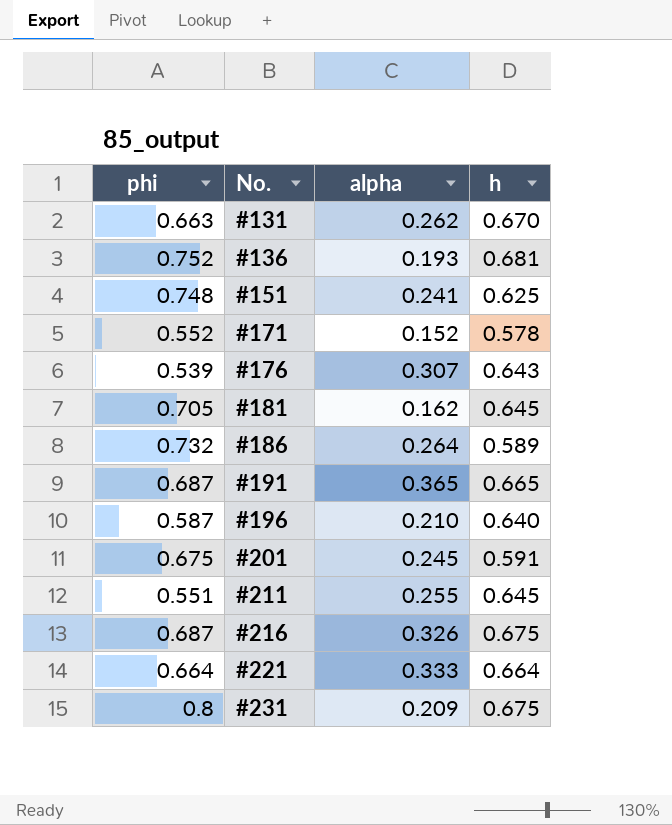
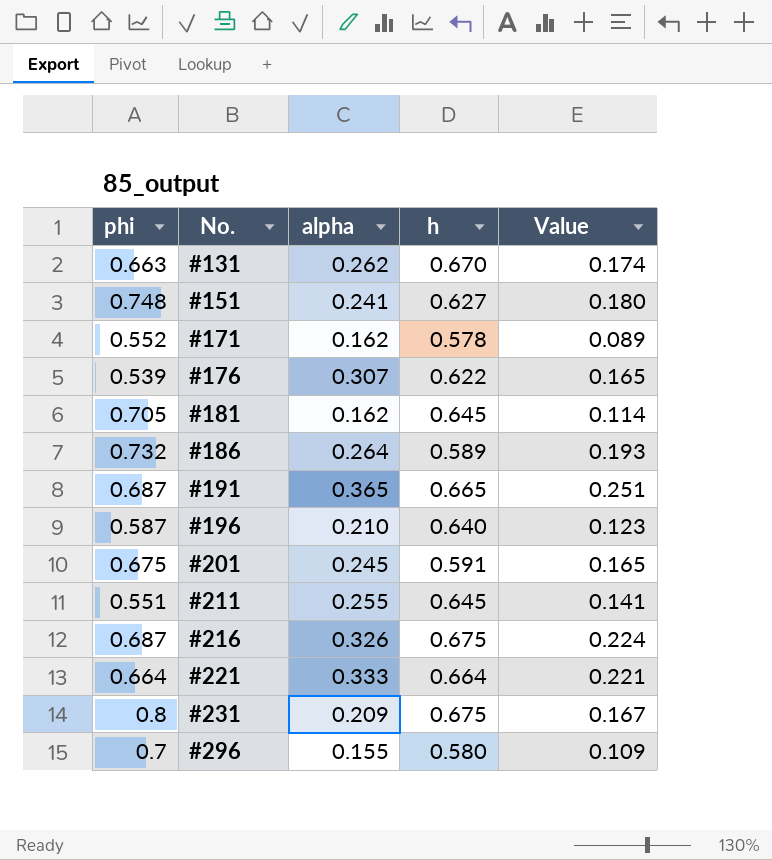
column Value | formula: none -> [phi] * [alpha]
row #136: 0.752 | 0.193 | 0.681 -> none
#151 | h: 0.625 -> 0.627
#171 | alpha: 0.152 -> 0.162
#176 | h: 0.643 -> 0.622
row #296: none -> 0.7 | 0.155 | 0.580 | 0.109

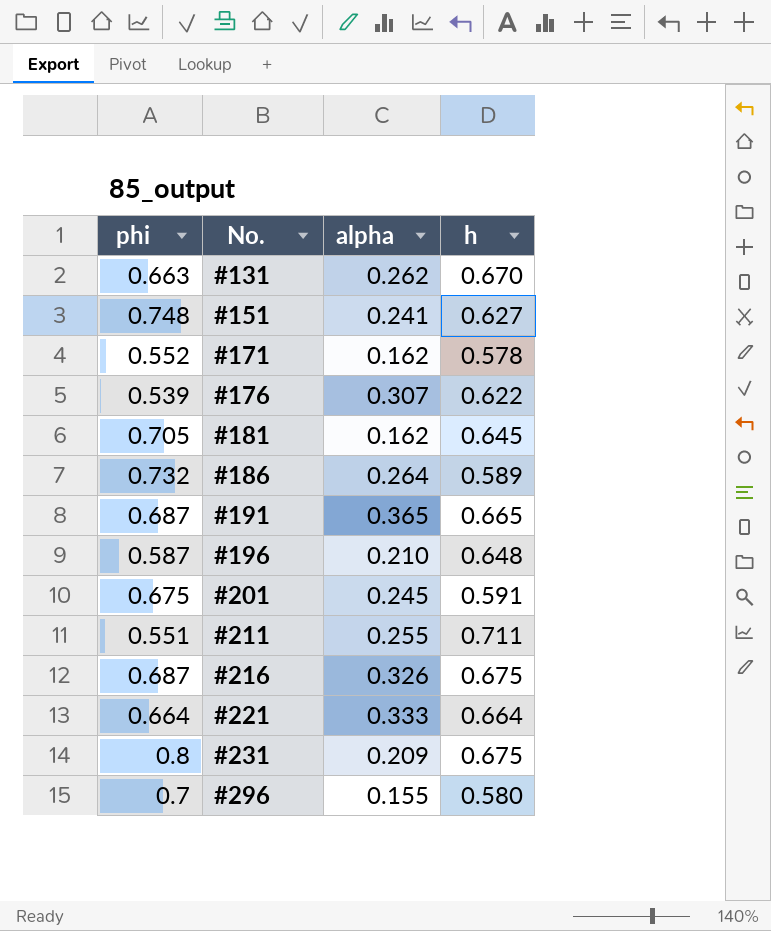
column Value | formula: [phi] * [alpha] -> none
#196 | h: 0.640 -> 0.648
#211 | h: 0.645 -> 0.711

